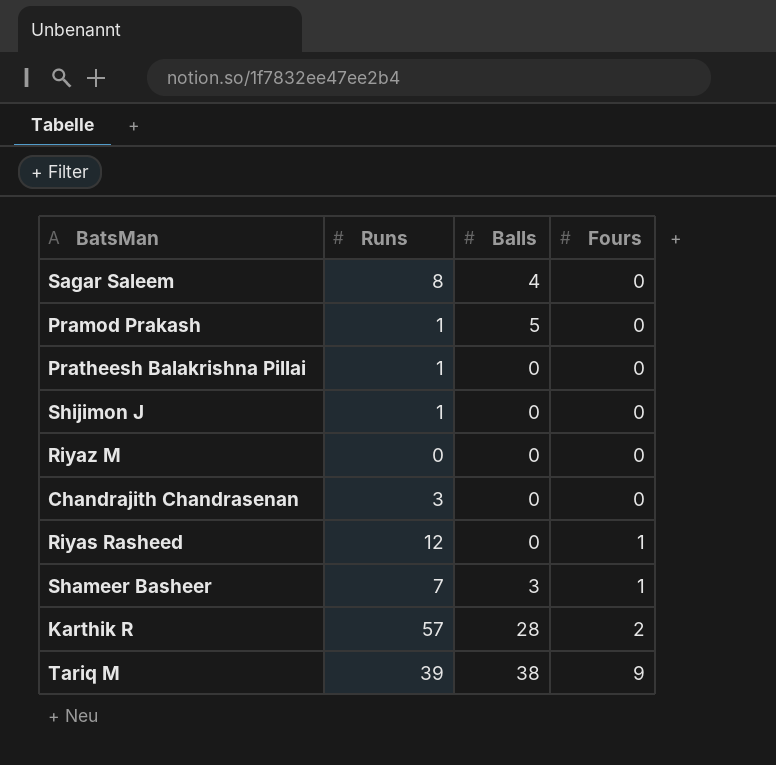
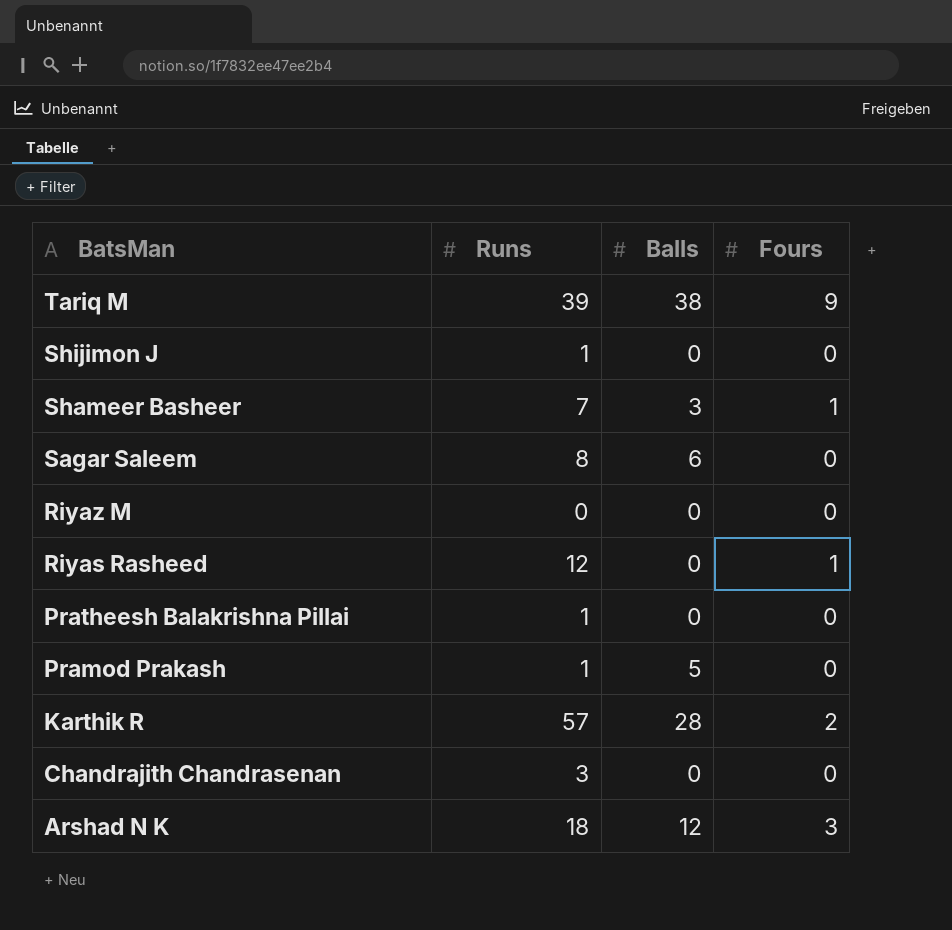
row order: Fours ascending -> BatsMan descending
Sagar Saleem | Balls: 4 -> 6
row Arshad N K: none -> 18 | 12 | 3

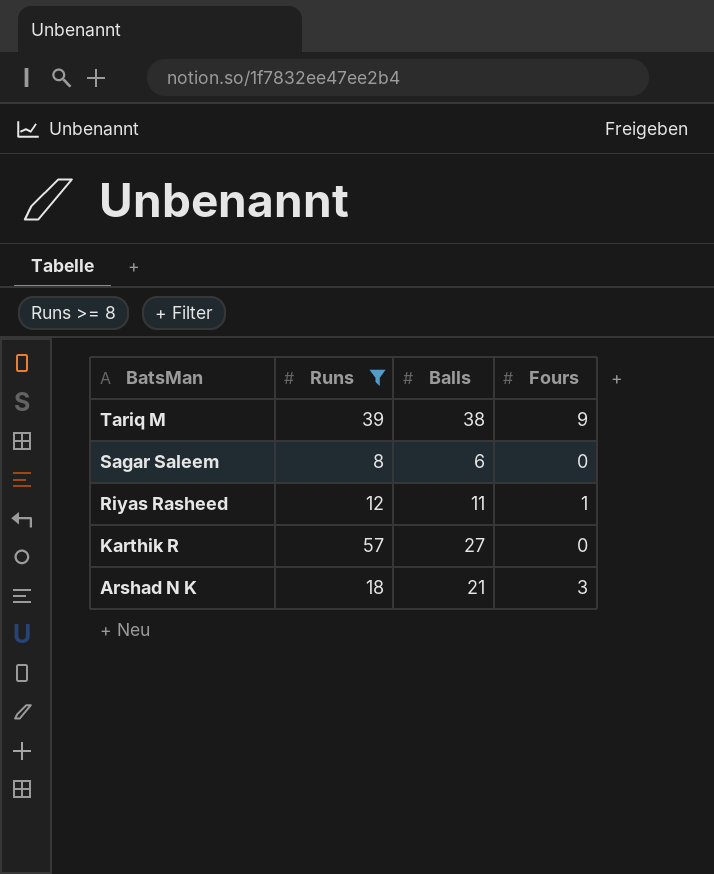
filter: none -> Runs >= 8
Riyas Rasheed | Balls: 0 -> 11
Karthik R | Balls: 28 -> 27
Karthik R | Fours: 2 -> 0
Arshad N K | Balls: 12 -> 21

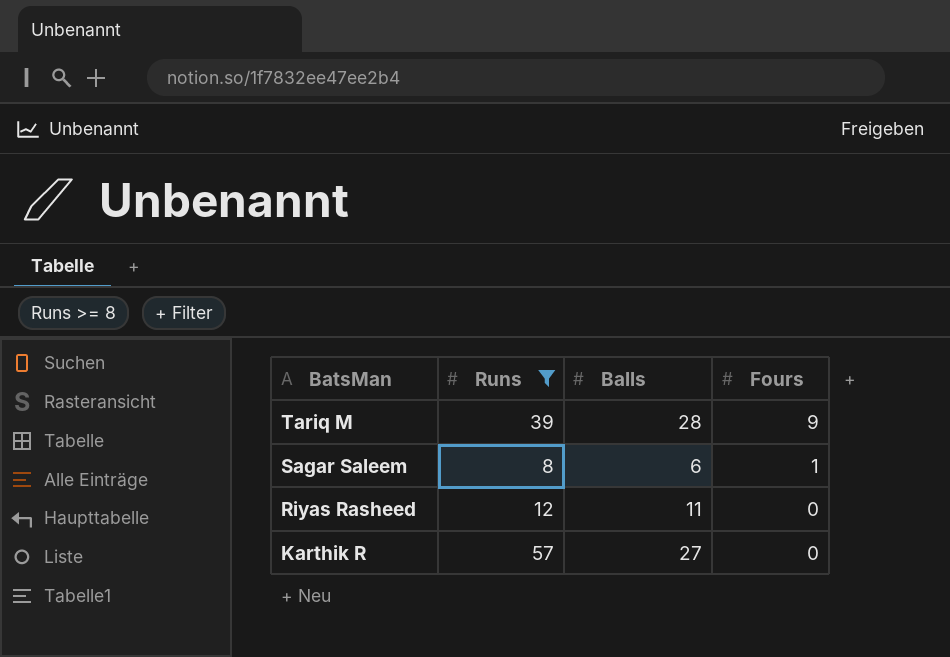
row Arshad N K: 18 | 21 | 3 -> none
Tariq M | Balls: 38 -> 28
Sagar Saleem | Fours: 0 -> 1
Riyas Rasheed | Fours: 1 -> 0

